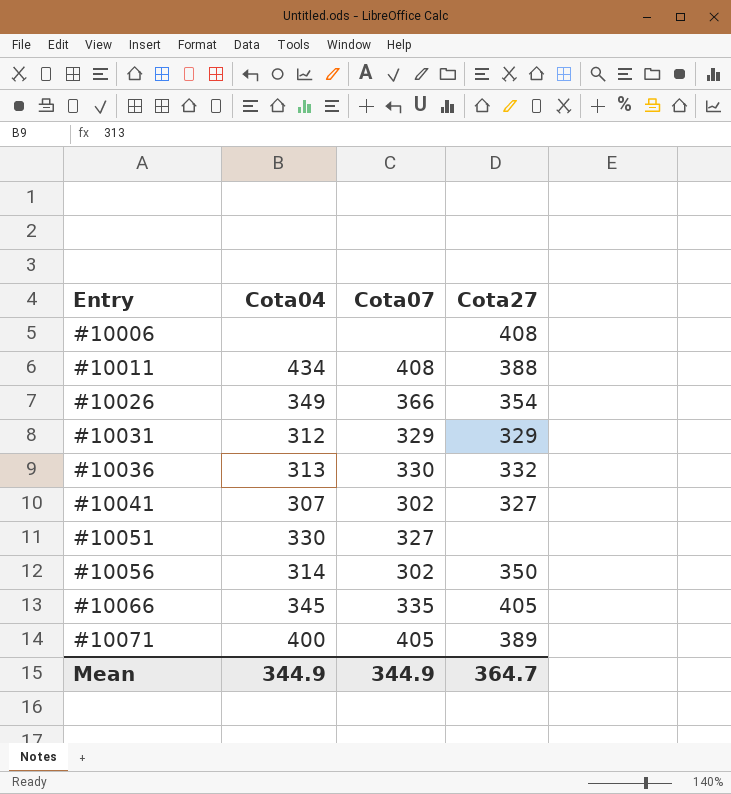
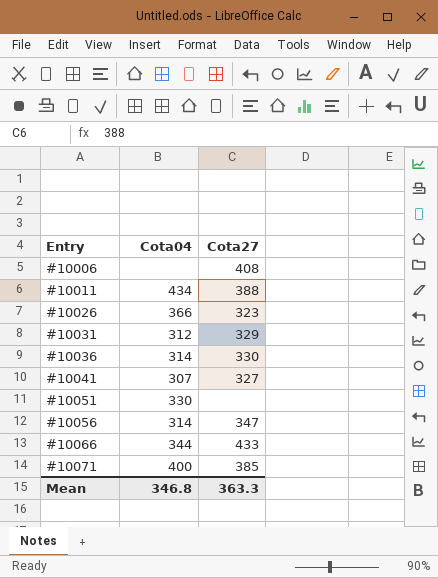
column Cota07 | position: 3 -> none
#10026 | Cota04: 349 -> 366
#10026 | Cota27: 354 -> 323
#10036 | Cota04: 313 -> 314
#10036 | Cota27: 332 -> 330
#10056 | Cota27: 350 -> 347
#10066 | Cota04: 345 -> 344
#10066 | Cota27: 405 -> 433
#10071 | Cota27: 389 -> 385
Mean | Cota04: 344.9 -> 346.8
Mean | Cota27: 364.7 -> 363.3

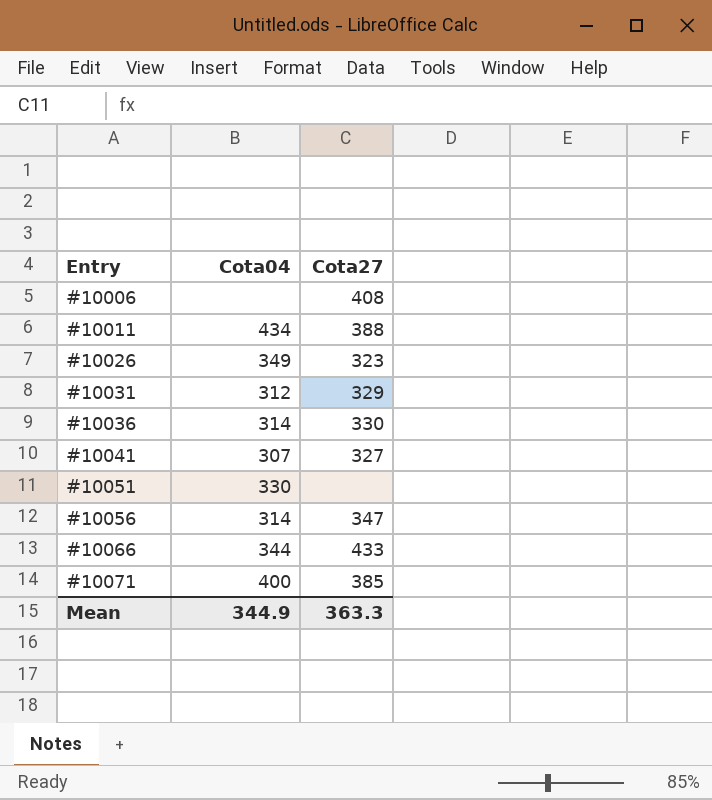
#10026 | Cota04: 366 -> 349
Mean | Cota04: 346.8 -> 344.9

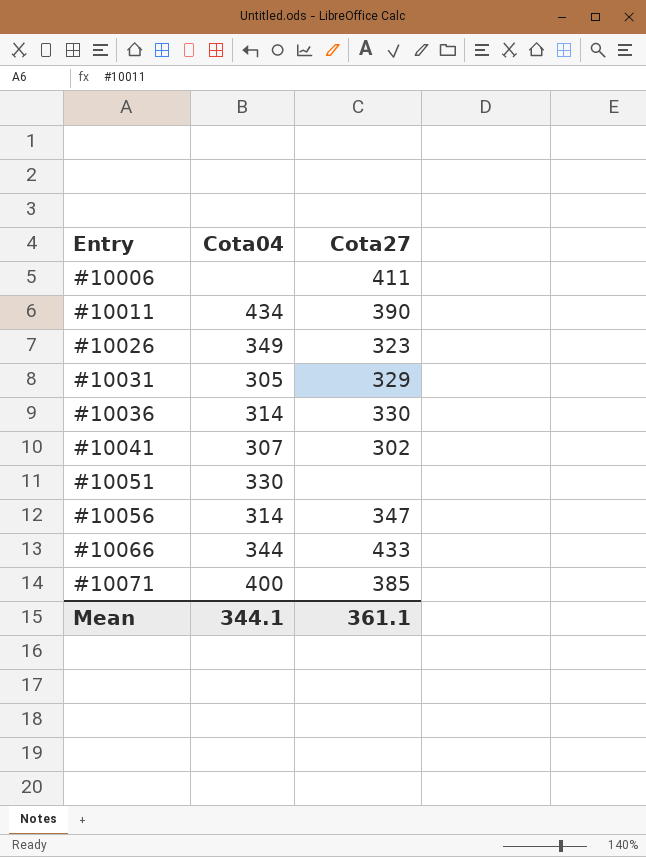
#10006 | Cota27: 408 -> 411
#10011 | Cota27: 388 -> 390
#10031 | Cota04: 312 -> 305
#10041 | Cota27: 327 -> 302
Mean | Cota04: 344.9 -> 344.1
Mean | Cota27: 363.3 -> 361.1

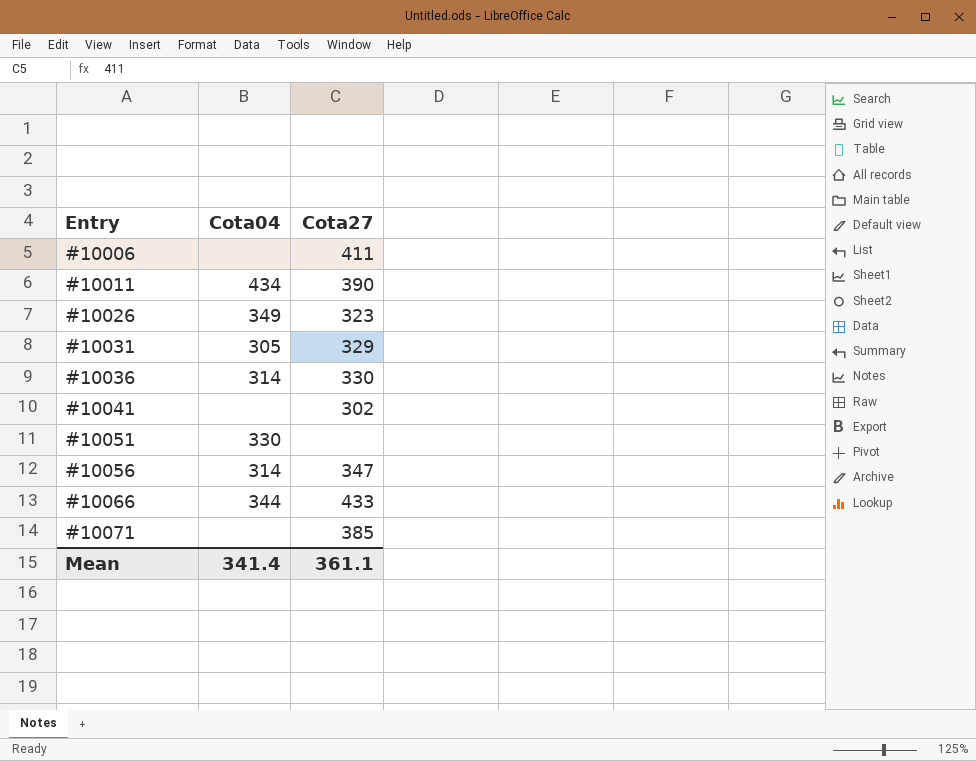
#10041 | Cota04: 307 -> none
#10071 | Cota04: 400 -> none
Mean | Cota04: 344.1 -> 341.4

